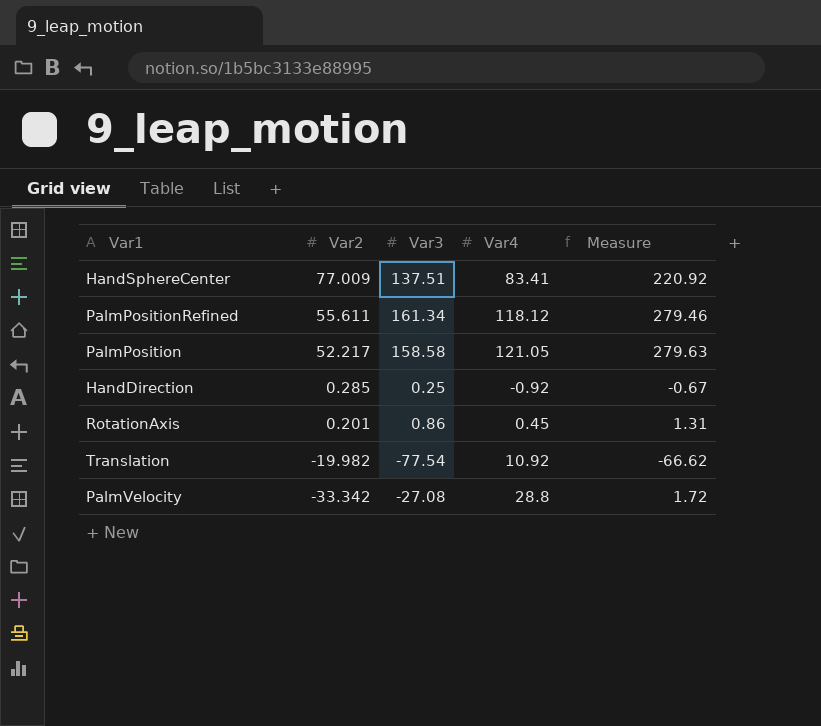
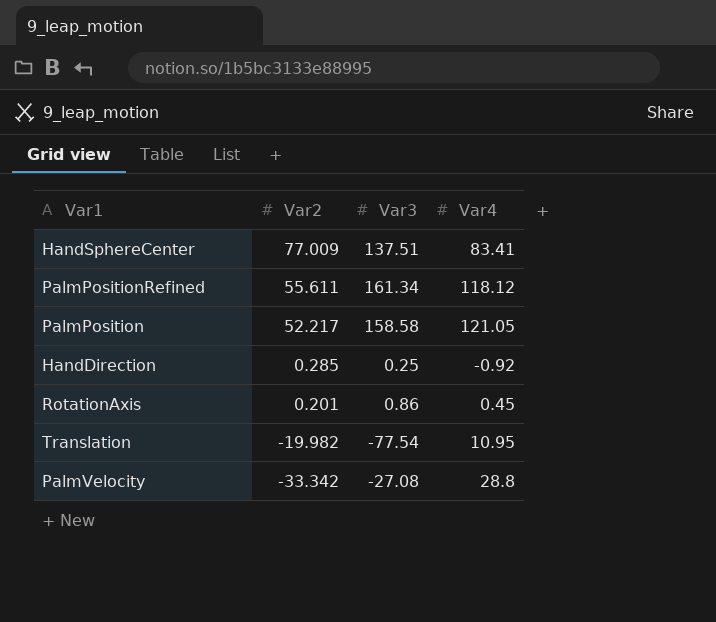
column Measure | formula: [Var3] + [Var4] -> none
Translation | Var4: 10.92 -> 10.95

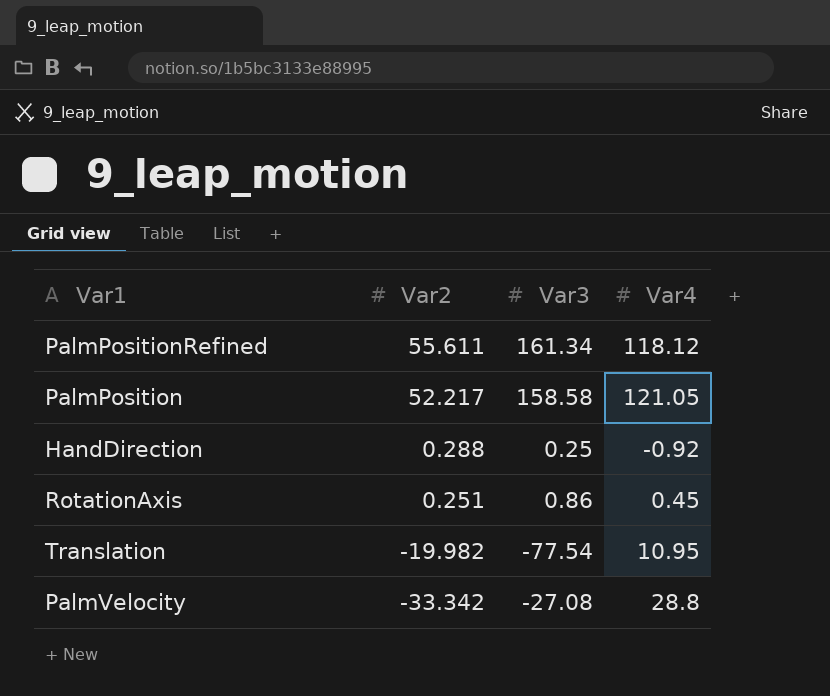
row HandSphereCenter: 77.009 | 137.51 | 83.41 -> none
HandDirection | Var2: 0.285 -> 0.288
RotationAxis | Var2: 0.201 -> 0.251

